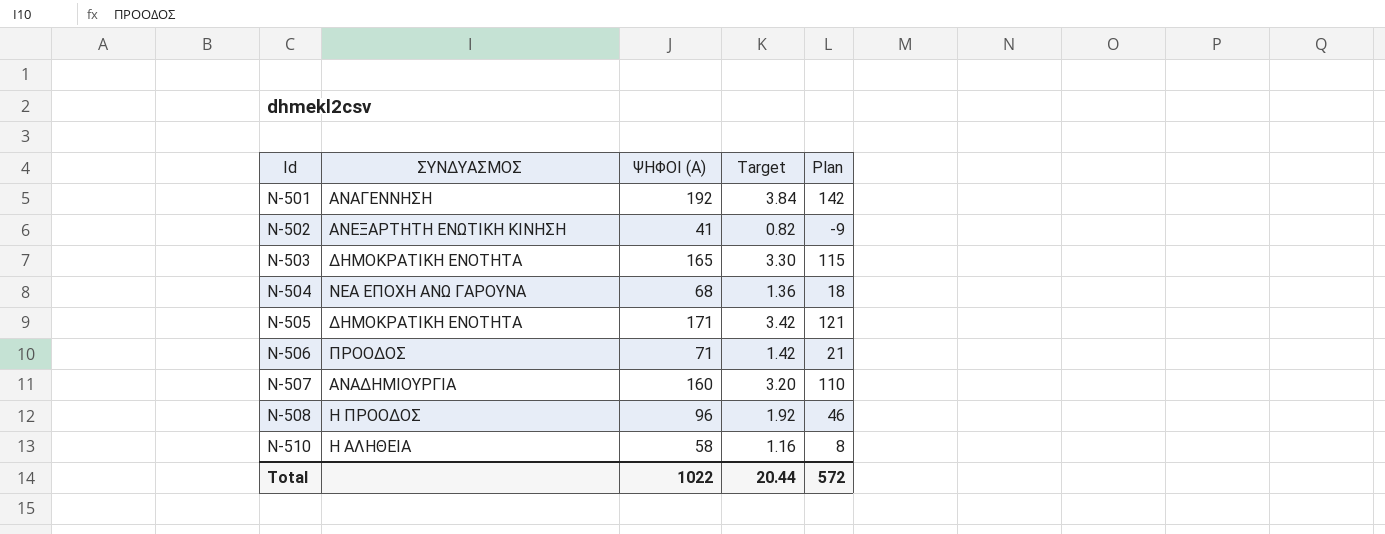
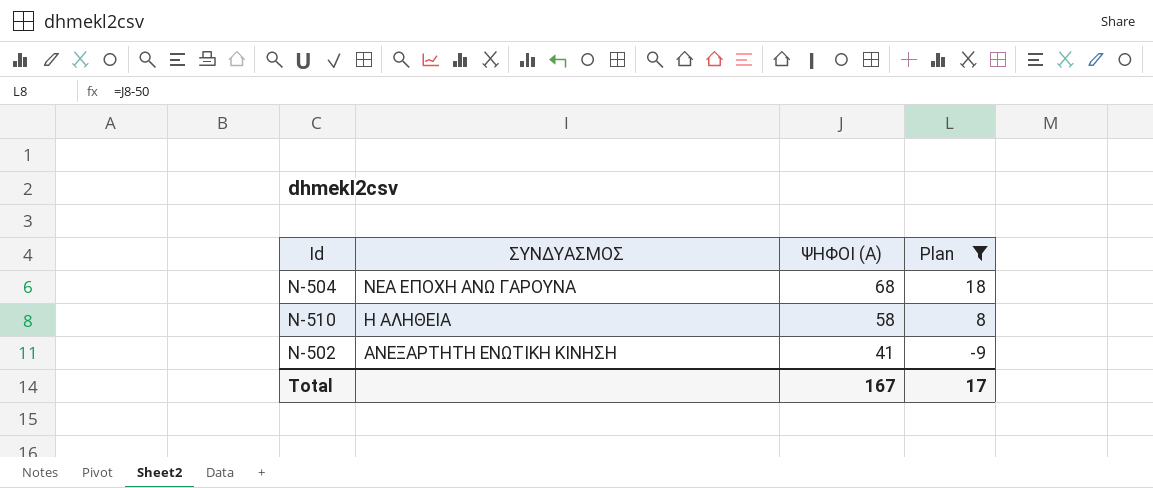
filter: none -> Plan <= 18
row order: Id ascending -> ΣΥΝΔΥΑΣΜΟΣ descending
column Target | formula: [ΨΗΦΟΙ (Α)] * 0.02 -> none
Total | ΨΗΦΟΙ (Α): 1022 -> 167
Total | Plan: 572 -> 17

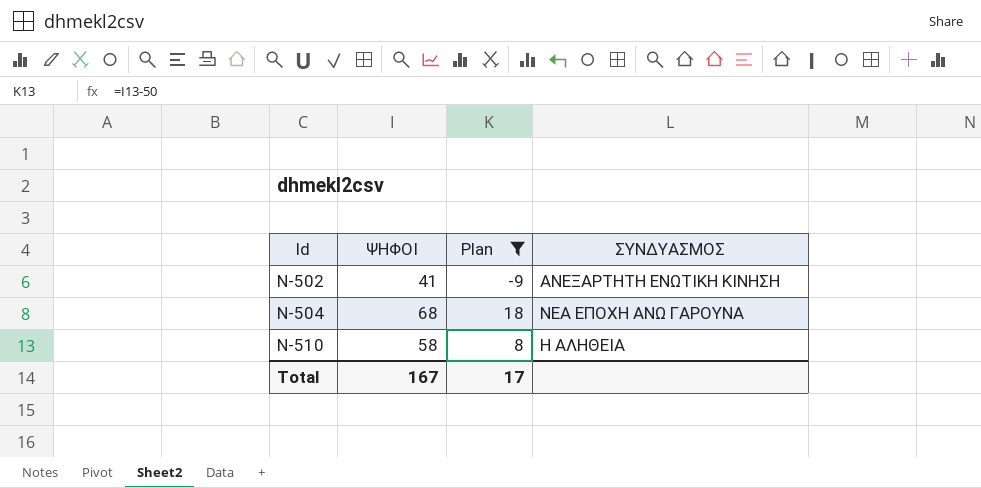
row order: ΣΥΝΔΥΑΣΜΟΣ descending -> Id ascending
column name: ΨΗΦΟΙ (Α) -> ΨΗΦΟΙ
column ΣΥΝΔΥΑΣΜΟΣ | position: 2 -> 4

